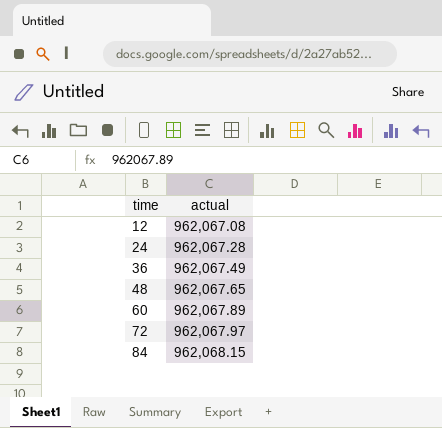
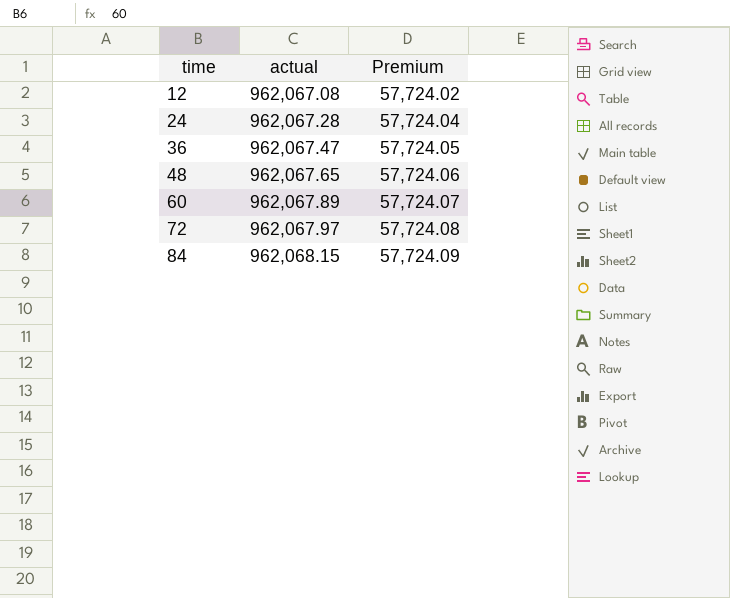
column Premium | formula: none -> [actual] * 0.06
36 | actual: 962,067.49 -> 962,067.47

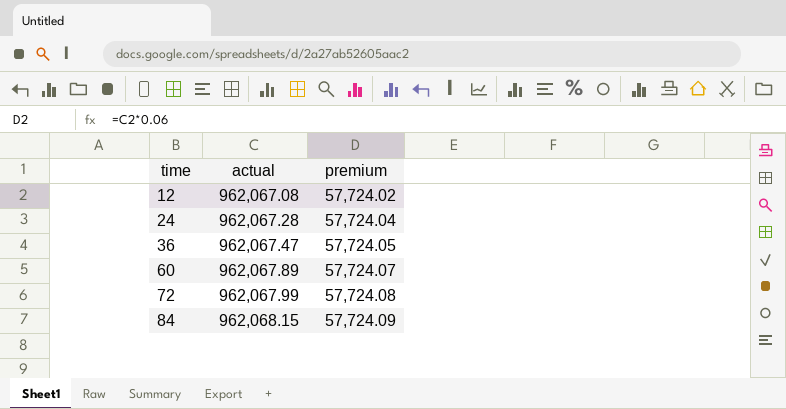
column name: Premium -> premium
row 48: 962,067.65 | 57,724.06 -> none
72 | actual: 962,067.97 -> 962,067.99

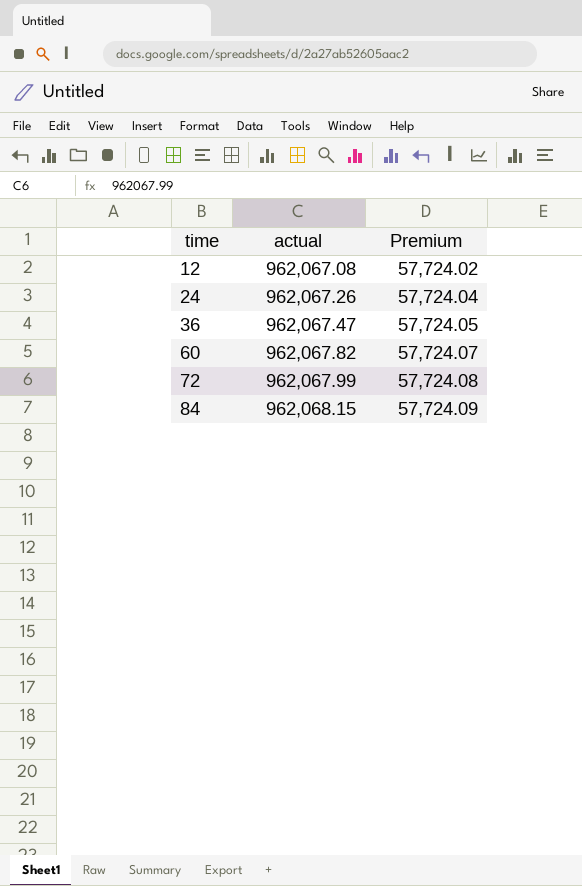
column name: premium -> Premium
24 | actual: 962,067.28 -> 962,067.26
60 | actual: 962,067.89 -> 962,067.82

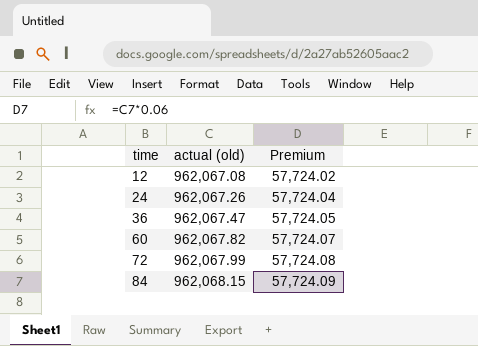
column name: actual -> actual (old)

